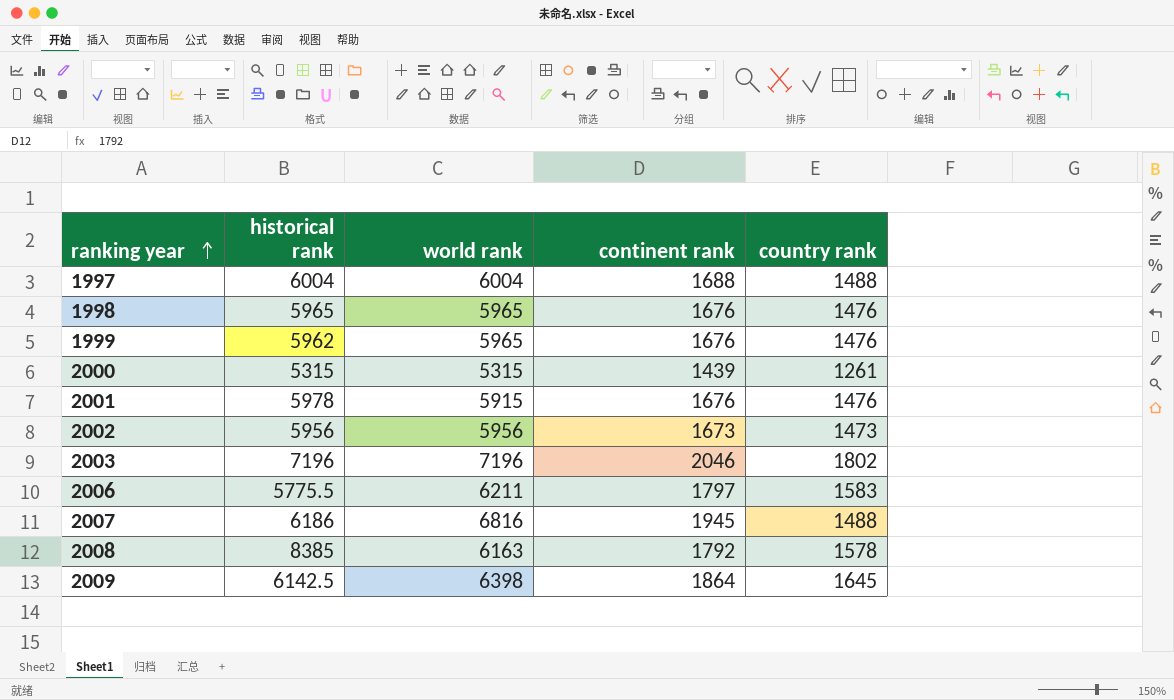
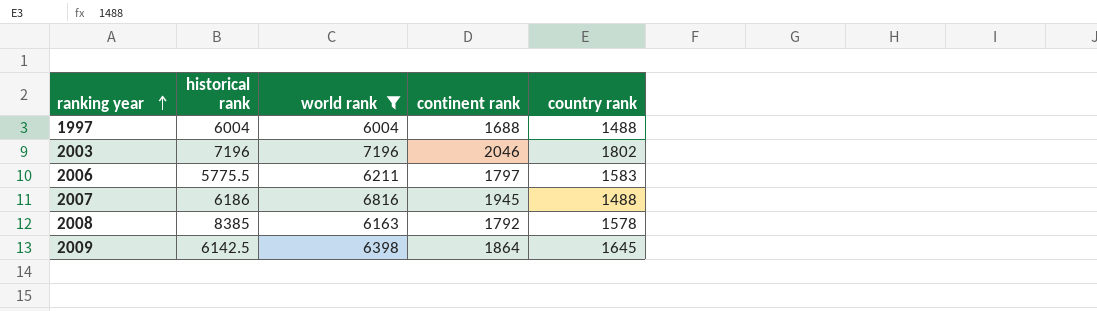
filter: none -> world rank >= 6004

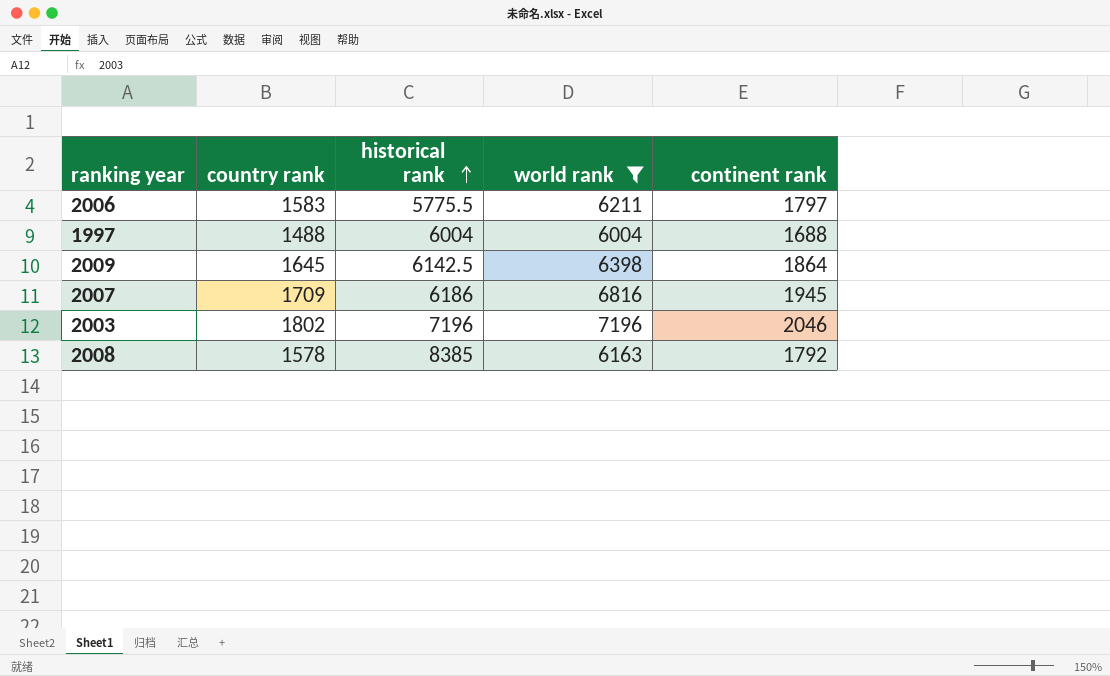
row order: ranking year ascending -> historical rank ascending
column country rank | position: 5 -> 2
2007 | country rank: 1488 -> 1709

